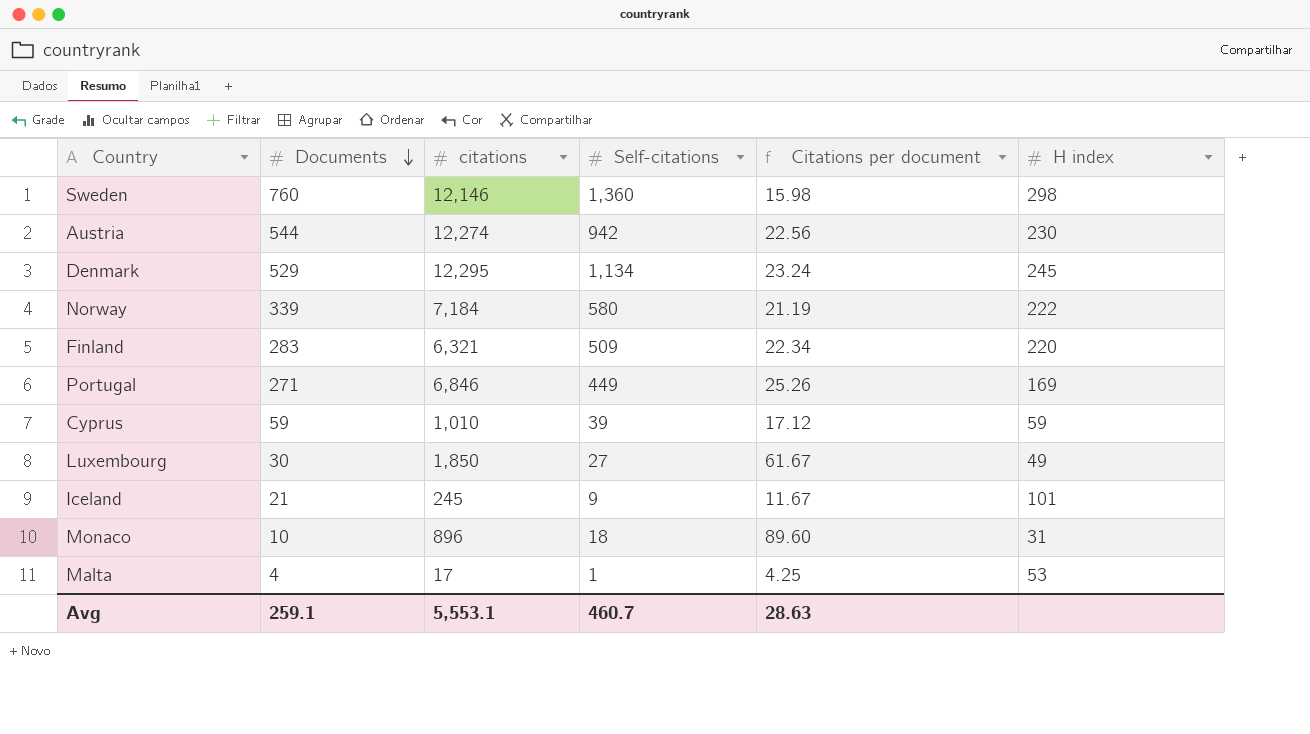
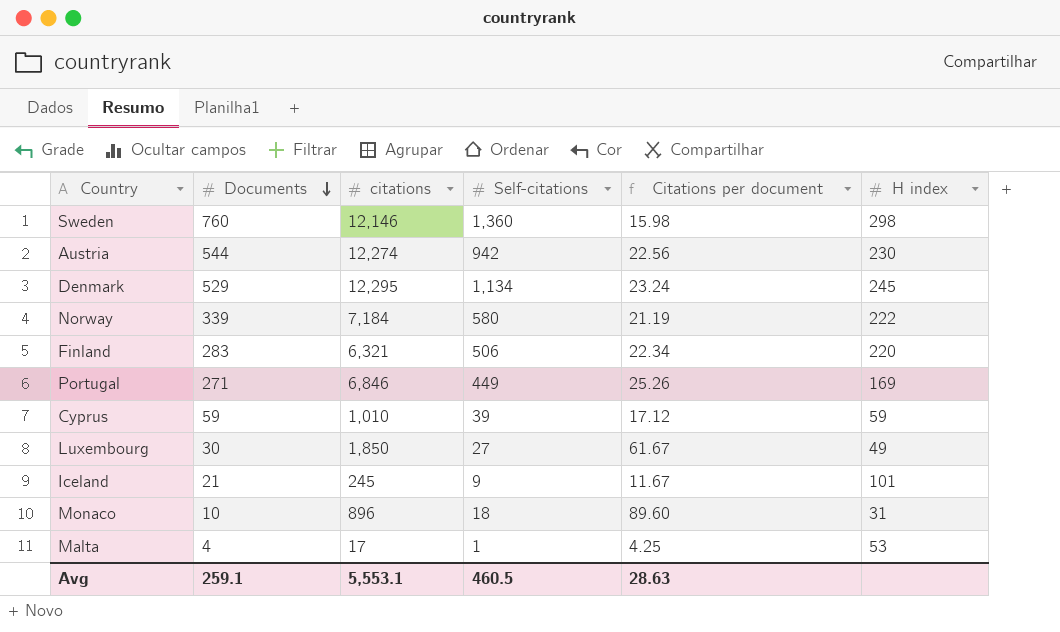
Finland | Self-citations: 509 -> 506
Avg | Self-citations: 460.7 -> 460.5

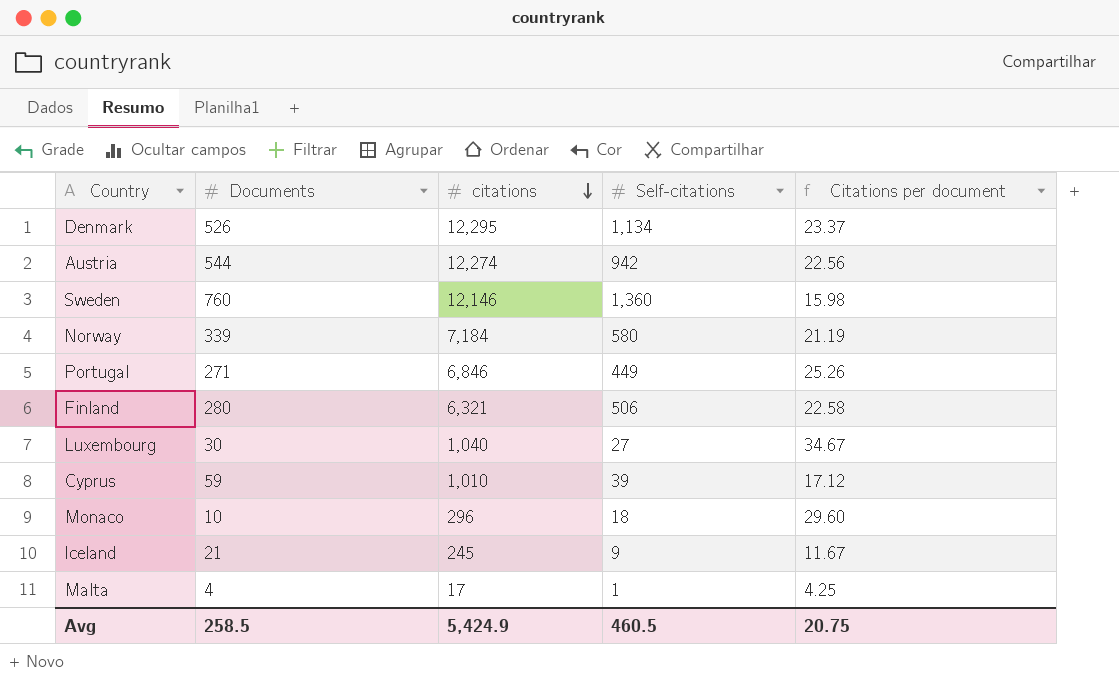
row order: Documents descending -> citations descending
column H index | position: 6 -> none
Denmark | Documents: 529 -> 526
Denmark | Citations per document: 23.24 -> 23.37
Finland | Documents: 283 -> 280
Finland | Citations per document: 22.34 -> 22.58
Luxembourg | citations: 1,850 -> 1,040
Luxembourg | Citations per document: 61.67 -> 34.67
Monaco | citations: 896 -> 296
Monaco | Citations per document: 89.60 -> 29.60
Avg | Documents: 259.1 -> 258.5
Avg | citations: 5,553.1 -> 5,424.9
Avg | Citations per document: 28.63 -> 20.75

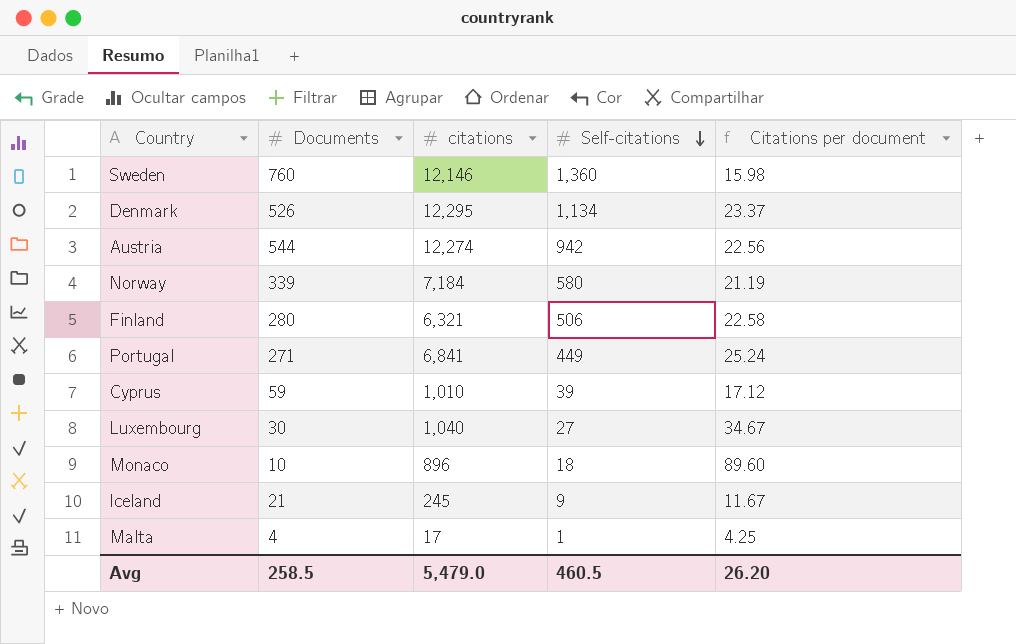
row order: citations descending -> Self-citations descending
Portugal | citations: 6,846 -> 6,841
Portugal | Citations per document: 25.26 -> 25.24
Monaco | citations: 296 -> 896
Monaco | Citations per document: 29.60 -> 89.60
Avg | citations: 5,424.9 -> 5,479.0
Avg | Citations per document: 20.75 -> 26.20

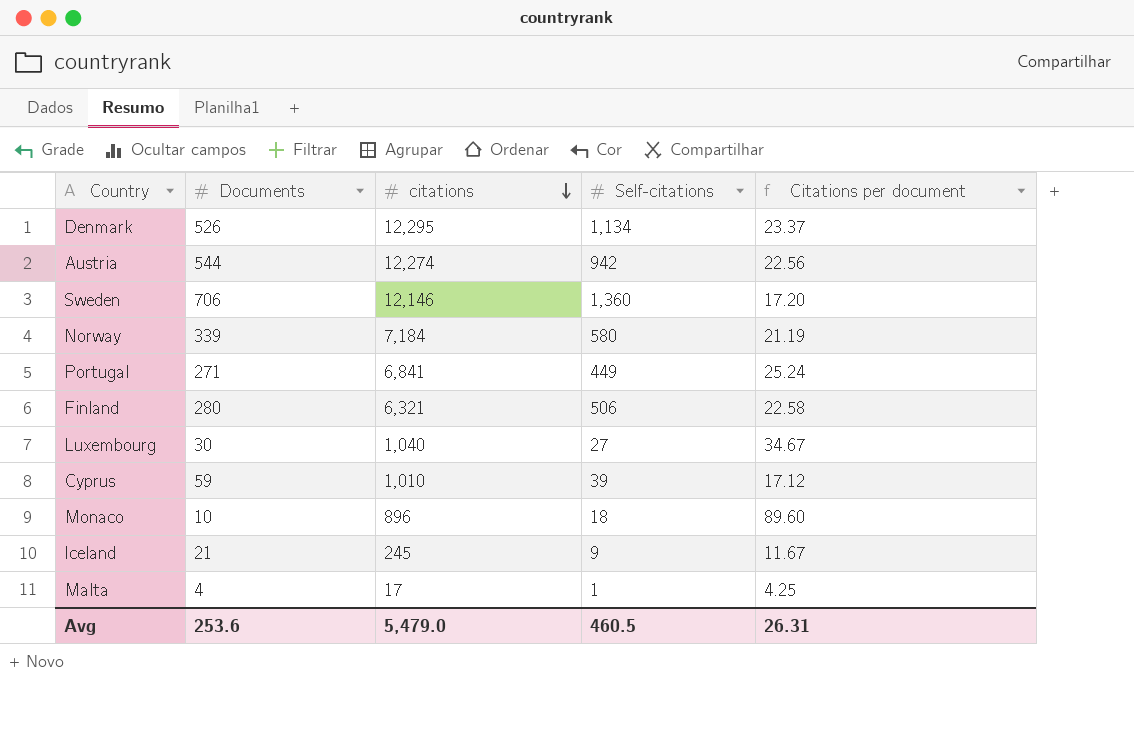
row order: Self-citations descending -> citations descending
Sweden | Documents: 760 -> 706
Sweden | Citations per document: 15.98 -> 17.20
Avg | Documents: 258.5 -> 253.6
Avg | Citations per document: 26.20 -> 26.31

